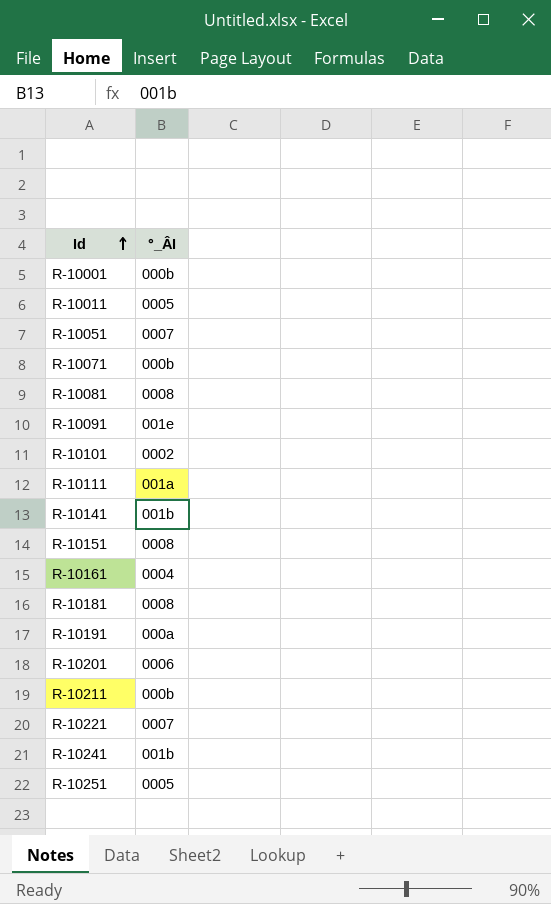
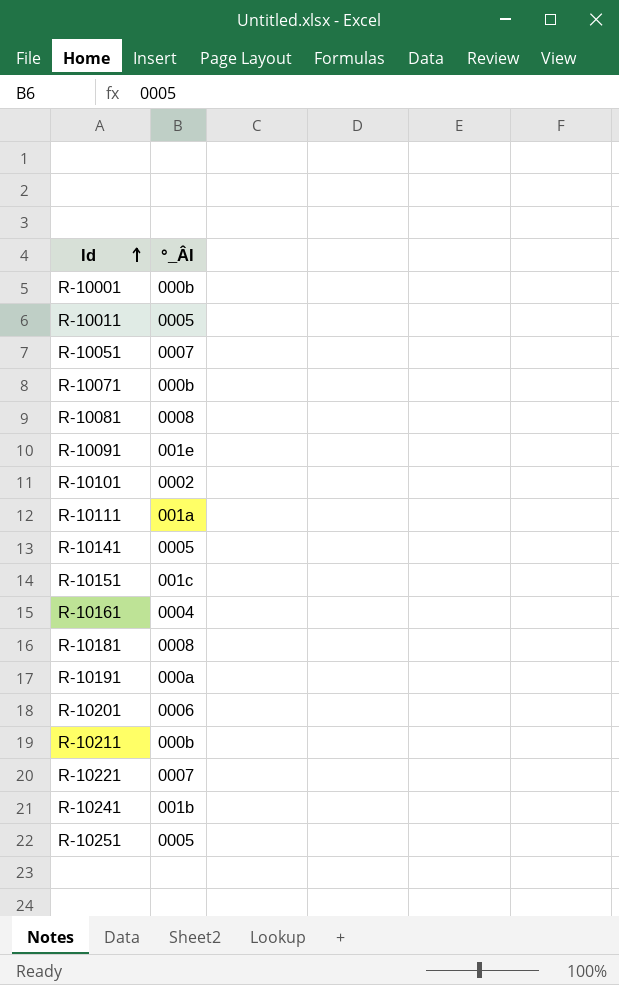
R-10141 | °_ÂI: 001b -> 0005
R-10151 | °_ÂI: 0008 -> 001c

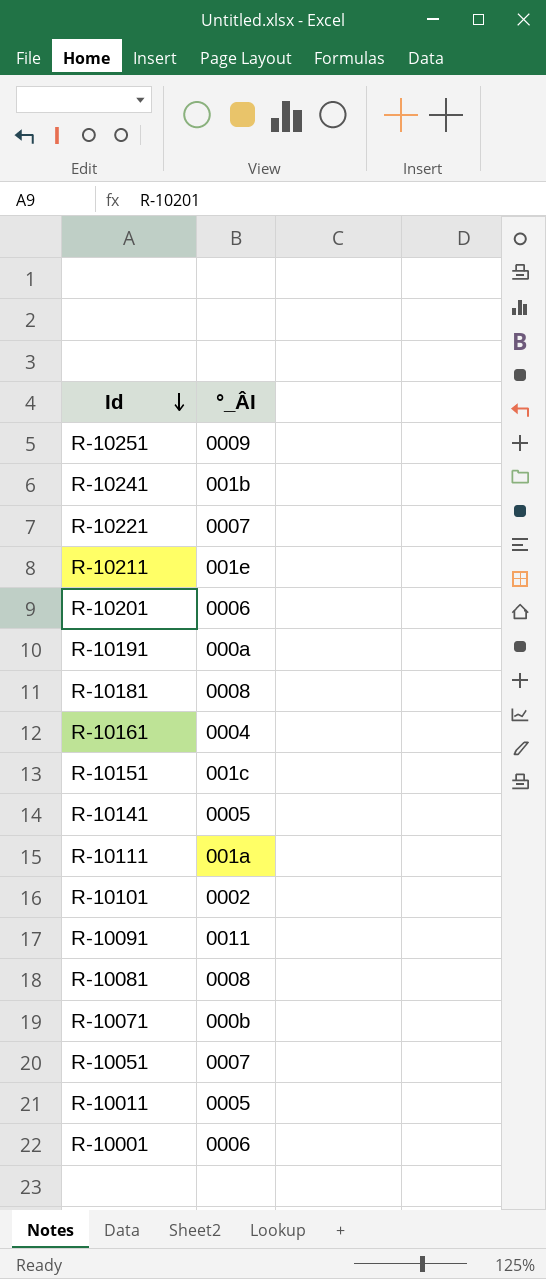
row order: Id ascending -> Id descending
R-10251 | °_ÂI: 0005 -> 0009
R-10211 | °_ÂI: 000b -> 001e
R-10091 | °_ÂI: 001e -> 0011
R-10001 | °_ÂI: 000b -> 0006

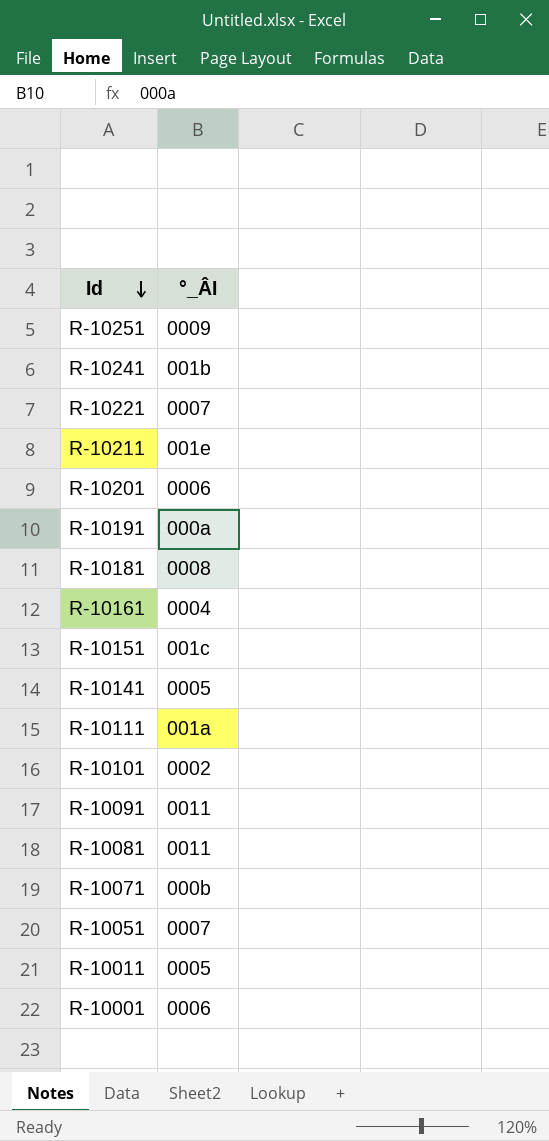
R-10081 | °_ÂI: 0008 -> 0011

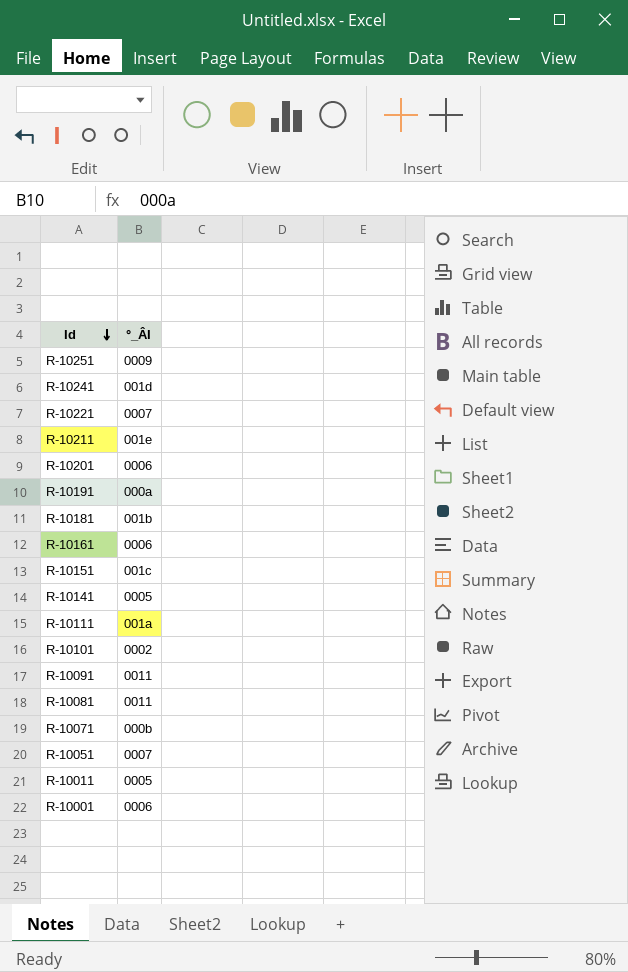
R-10241 | °_ÂI: 001b -> 001d
R-10181 | °_ÂI: 0008 -> 001b
R-10161 | °_ÂI: 0004 -> 0006

